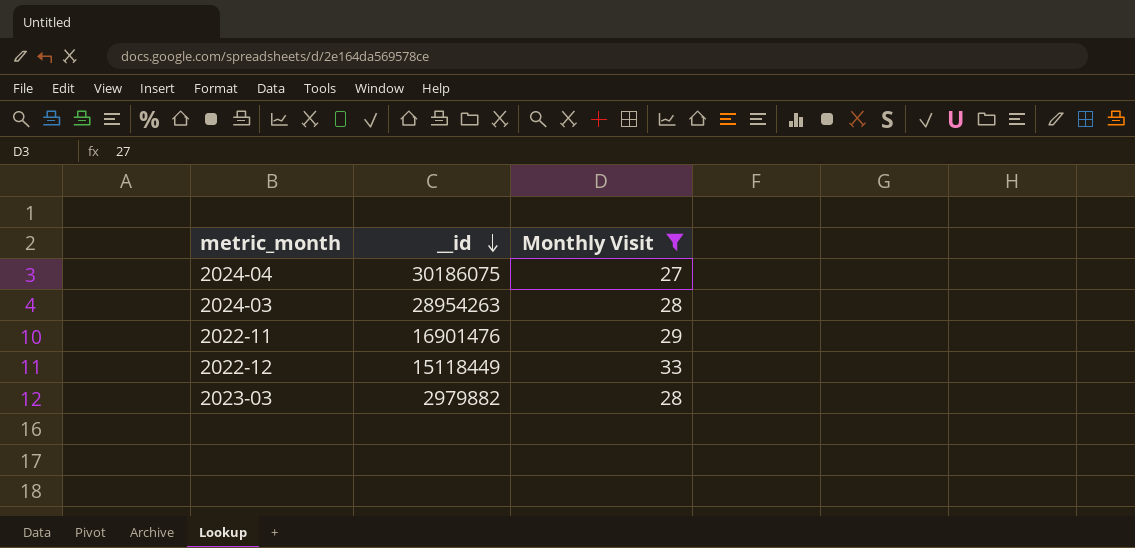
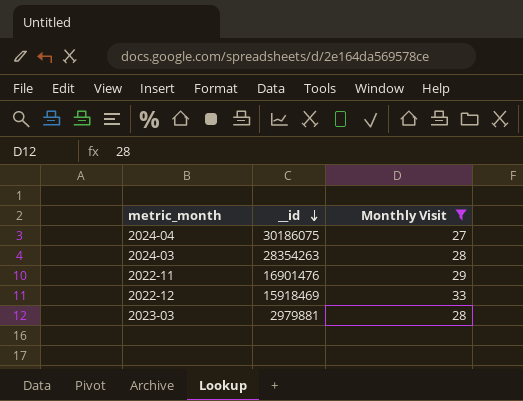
2024-03 | __id: 28954263 -> 28354263
2022-12 | __id: 15118449 -> 15918469
2023-03 | __id: 2979882 -> 2979881

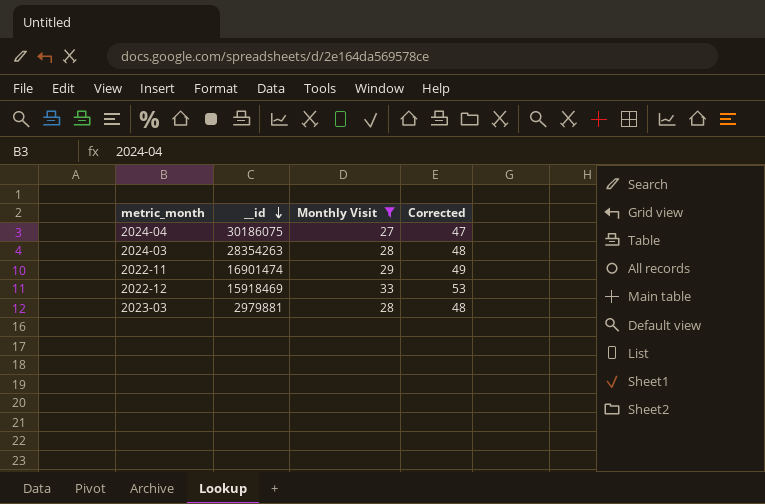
column Corrected | formula: none -> [Monthly Visit] + 20
2022-11 | __id: 16901476 -> 16901474

